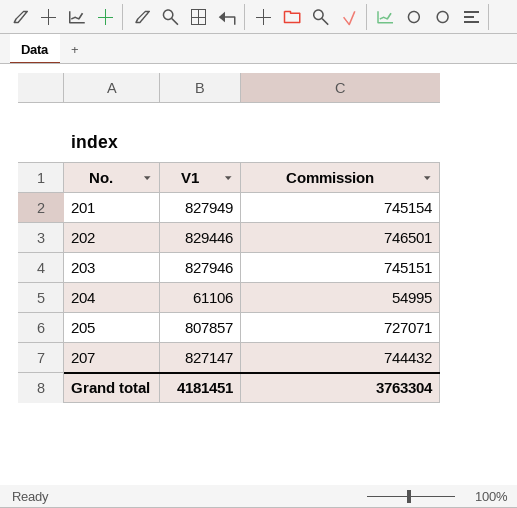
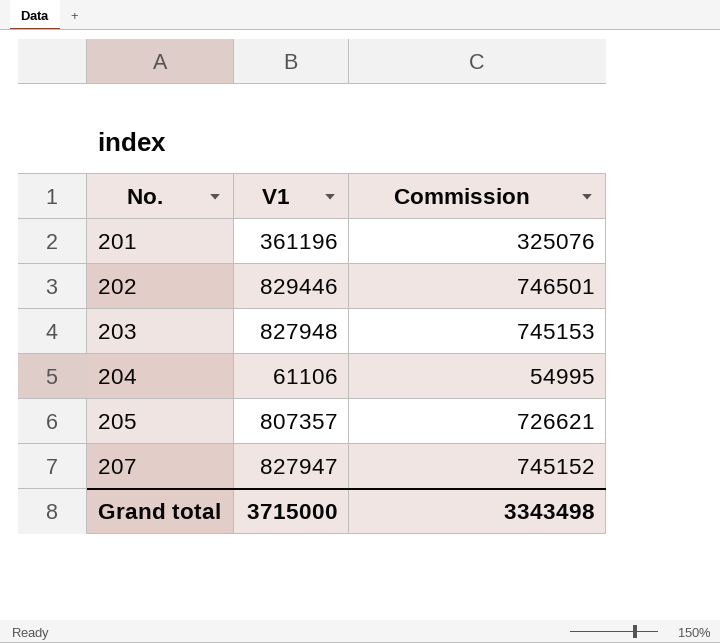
201 | V1: 827949 -> 361196
201 | Commission: 745154 -> 325076
203 | V1: 827946 -> 827948
203 | Commission: 745151 -> 745153
205 | V1: 807857 -> 807357
205 | Commission: 727071 -> 726621
207 | V1: 827147 -> 827947
207 | Commission: 744432 -> 745152
Grand total | V1: 4181451 -> 3715000
Grand total | Commission: 3763304 -> 3343498

